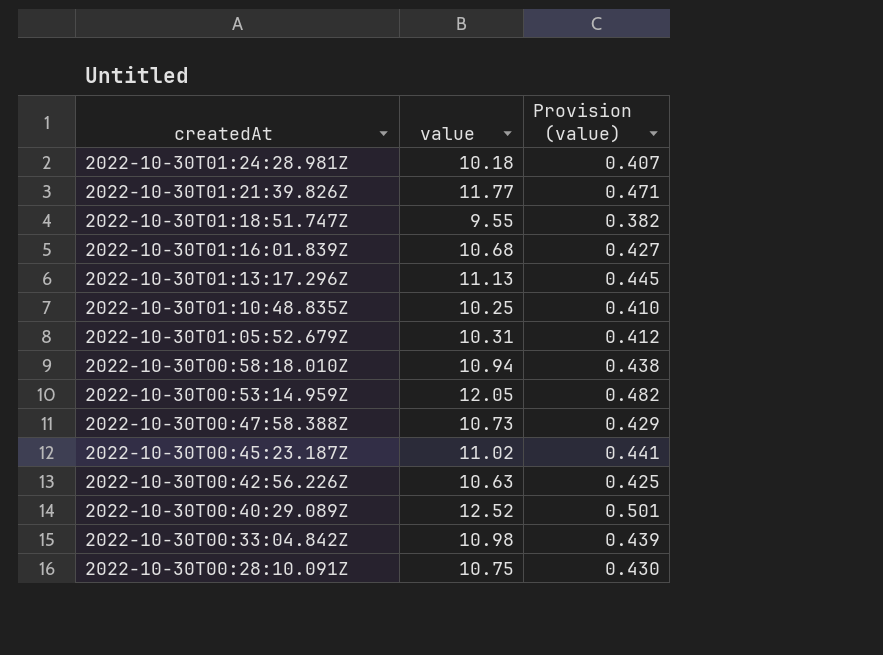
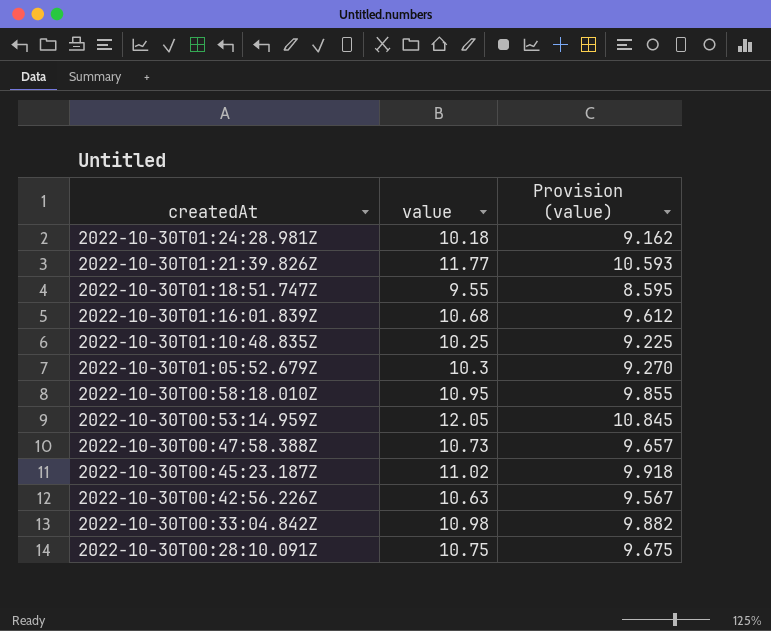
column Provision (value) | formula: [value] * 0.04 -> [value] * 0.9
row 2022-10-30T01:13:17.296Z: 11.13 | 0.445 -> none
row 2022-10-30T00:40:29.089Z: 12.52 | 0.501 -> none
2022-10-30T01:05:52.679Z | value: 10.31 -> 10.3
2022-10-30T00:58:18.010Z | value: 10.94 -> 10.95

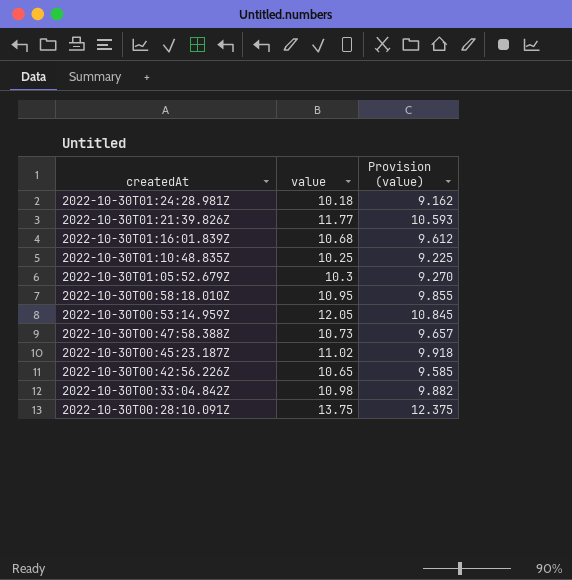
row 2022-10-30T01:18:51.747Z: 9.55 | 8.595 -> none
2022-10-30T00:42:56.226Z | value: 10.63 -> 10.65
2022-10-30T00:42:56.226Z | Provision (value): 9.567 -> 9.585
2022-10-30T00:28:10.091Z | value: 10.75 -> 13.75
2022-10-30T00:28:10.091Z | Provision (value): 9.675 -> 12.375

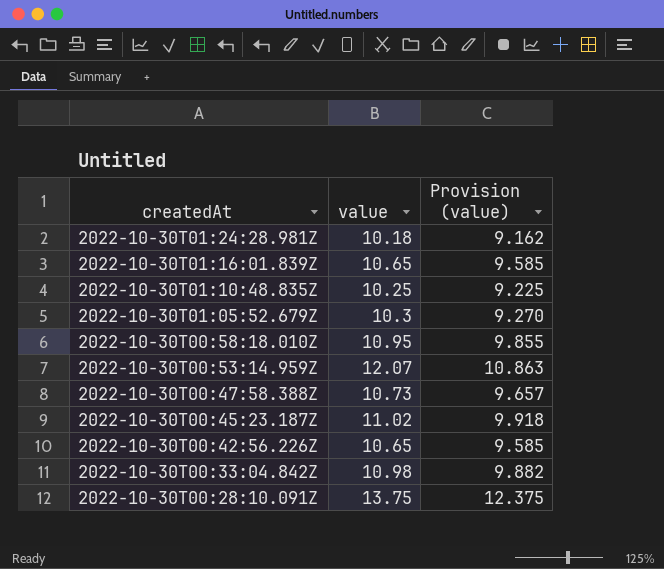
row 2022-10-30T01:21:39.826Z: 11.77 | 10.593 -> none
2022-10-30T01:16:01.839Z | value: 10.68 -> 10.65
2022-10-30T01:16:01.839Z | Provision (value): 9.612 -> 9.585
2022-10-30T00:53:14.959Z | value: 12.05 -> 12.07
2022-10-30T00:53:14.959Z | Provision (value): 10.845 -> 10.863

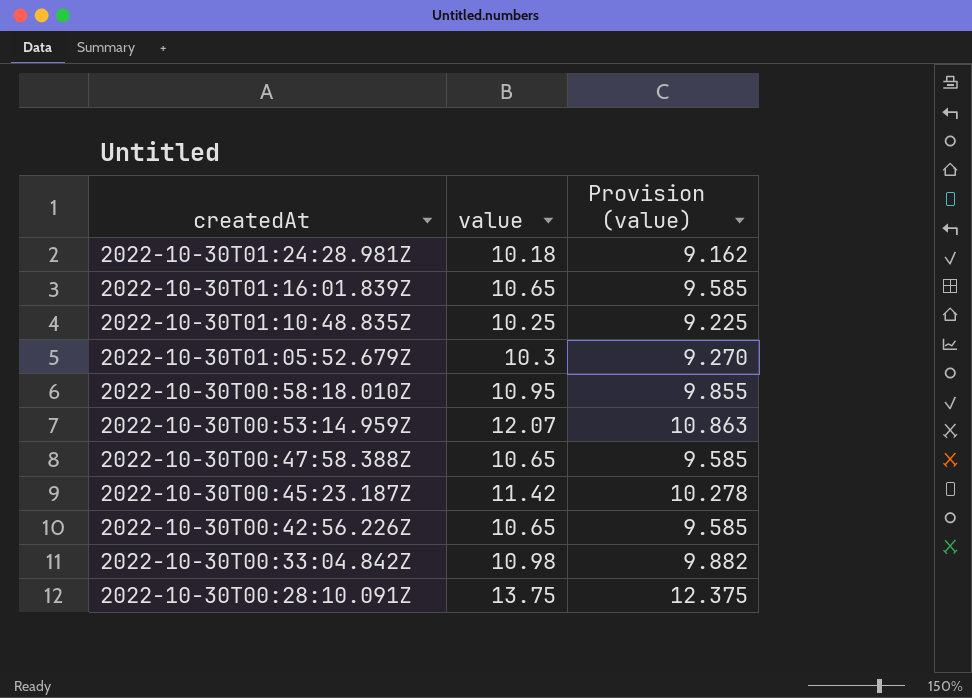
2022-10-30T00:47:58.388Z | value: 10.73 -> 10.65
2022-10-30T00:47:58.388Z | Provision (value): 9.657 -> 9.585
2022-10-30T00:45:23.187Z | value: 11.02 -> 11.42
2022-10-30T00:45:23.187Z | Provision (value): 9.918 -> 10.278

